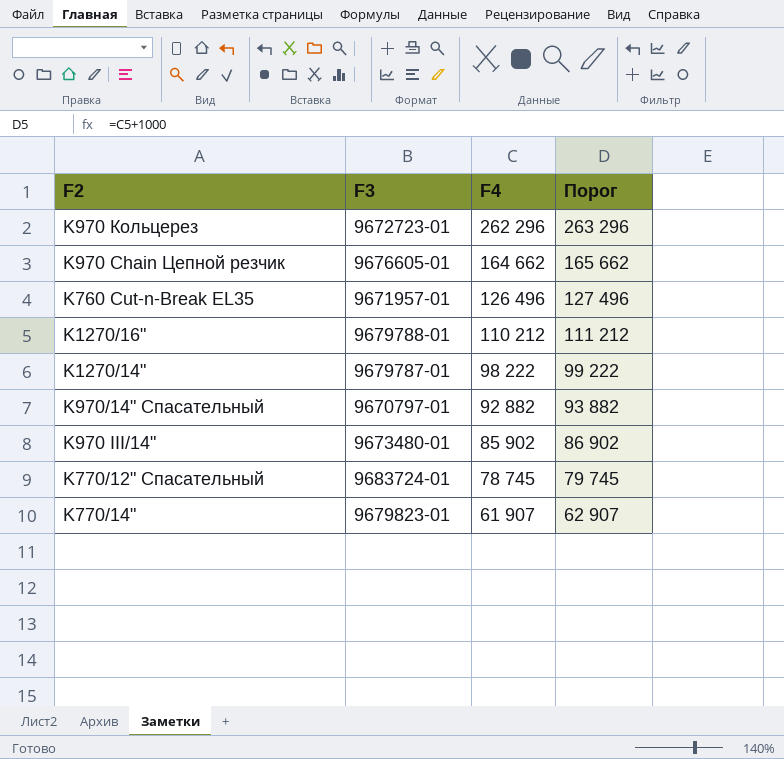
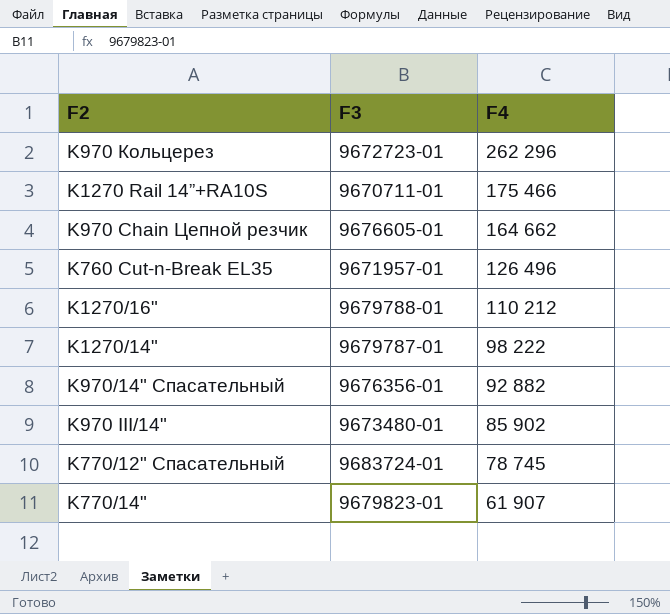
column Порог | formula: [F4] + 1000 -> none
row K1270 Rail 14”+RA10S: none -> 9670711-01 | 175 466
K970/14" Спасательный | F3: 9670797-01 -> 9676356-01

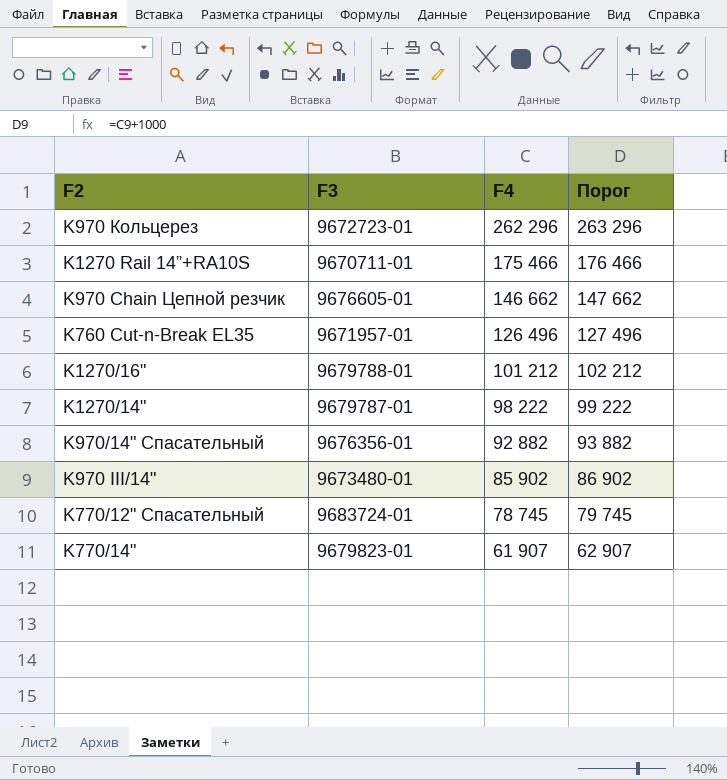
column Порог | formula: none -> [F4] + 1000
K970 Chain Цепной резчик | F4: 164 662 -> 146 662
K1270/16" | F4: 110 212 -> 101 212

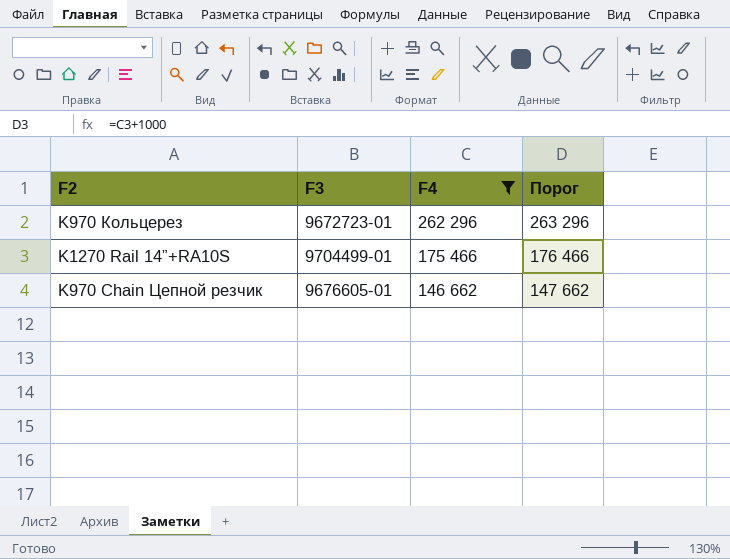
filter: none -> F4 >= 146 662
K1270 Rail 14”+RA10S | F3: 9670711-01 -> 9704499-01

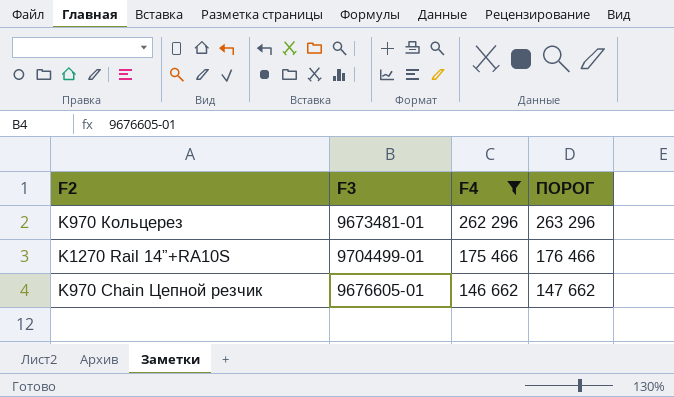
column name: Порог -> ПОРОГ
K970 Кольцерез | F3: 9672723-01 -> 9673481-01

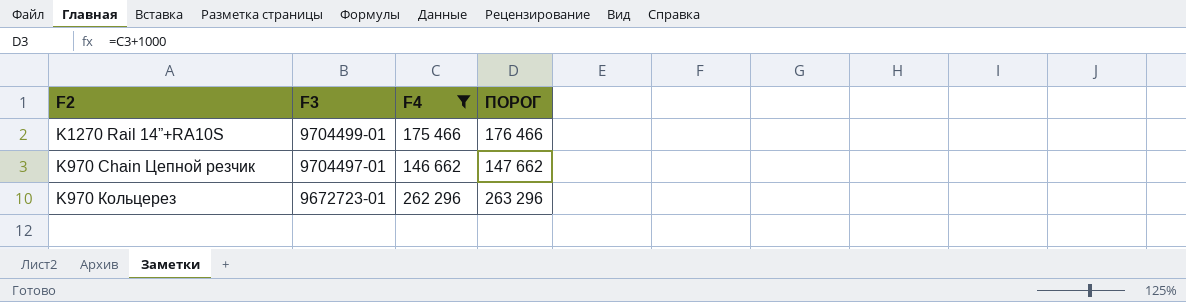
row order: F4 descending -> F3 descending
K970 Chain Цепной резчик | F3: 9676605-01 -> 9704497-01
K970 Кольцерез | F3: 9673481-01 -> 9672723-01

